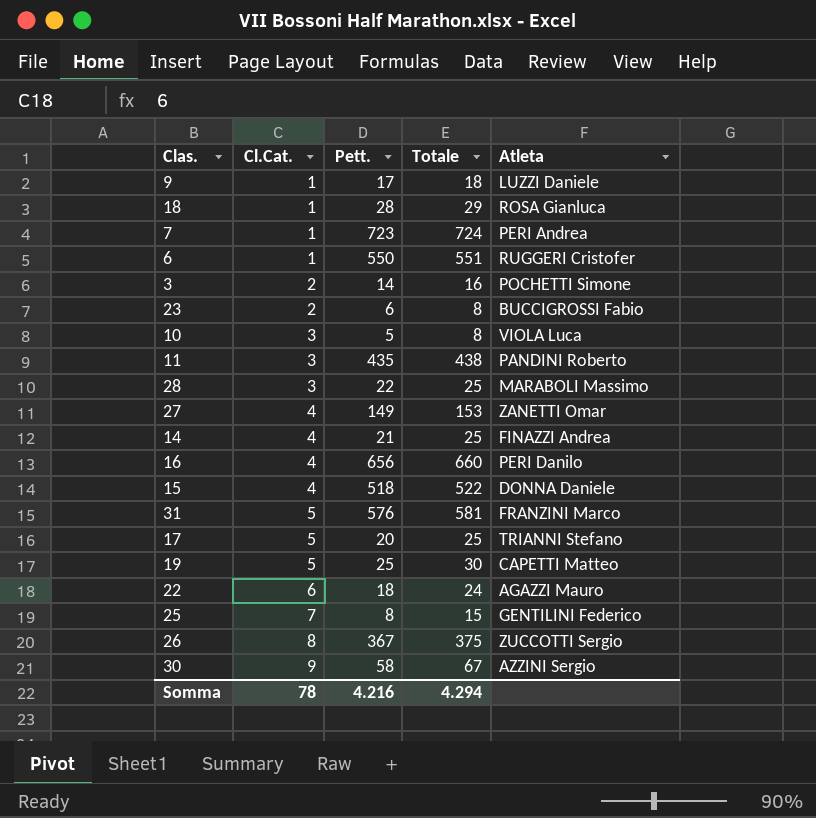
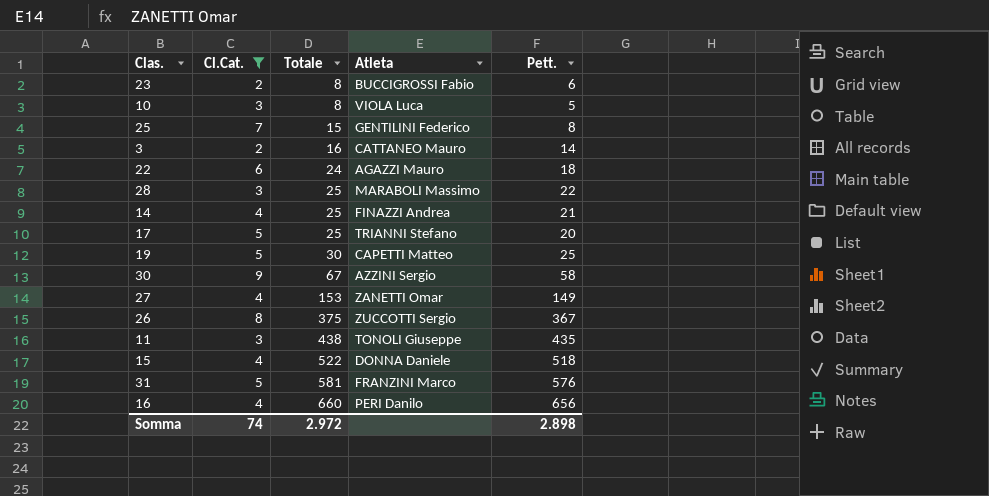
filter: none -> Cl.Cat. != 1
row order: Cl.Cat. ascending -> Totale ascending
column Pett. | position: 3 -> 5
3 | Atleta: POCHETTI Simone -> CATTANEO Mauro
11 | Atleta: PANDINI Roberto -> TONOLI Giuseppe
Somma | Cl.Cat.: 78 -> 74
Somma | Totale: 4.294 -> 2.972
Somma | Pett.: 4.216 -> 2.898

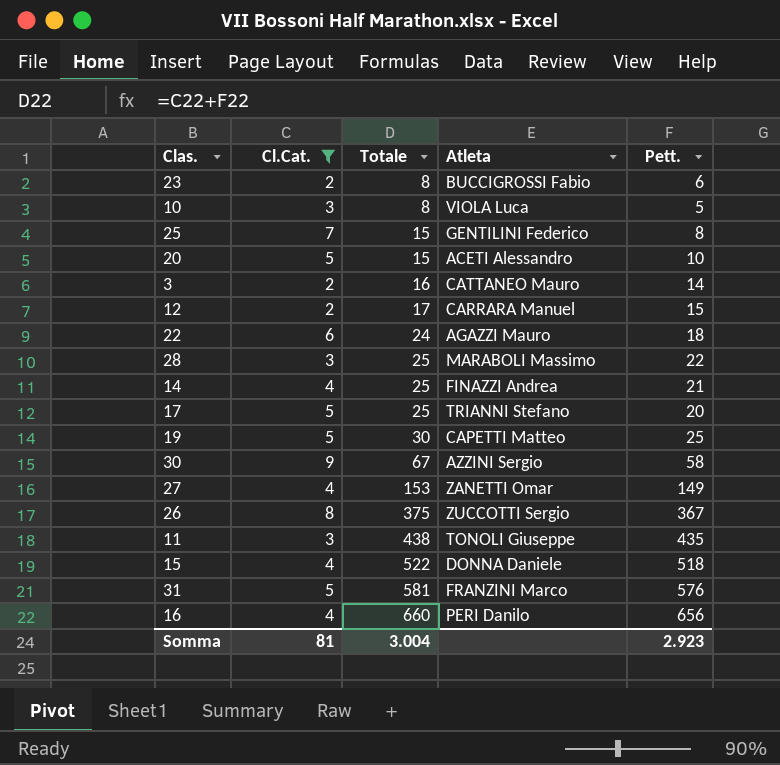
row 20: none -> 5 | 15 | ACETI Alessandro | 10
row 12: none -> 2 | 17 | CARRARA Manuel | 15
Somma | Cl.Cat.: 74 -> 81
Somma | Totale: 2.972 -> 3.004
Somma | Pett.: 2.898 -> 2.923

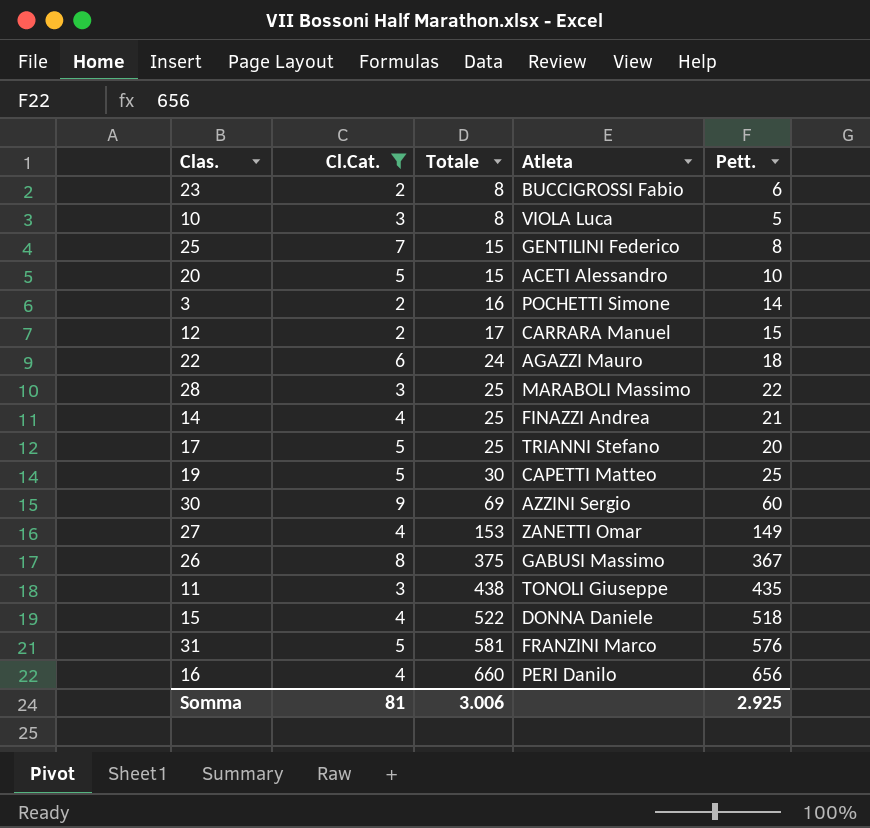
3 | Atleta: CATTANEO Mauro -> POCHETTI Simone
30 | Totale: 67 -> 69
30 | Pett.: 58 -> 60
26 | Atleta: ZUCCOTTI Sergio -> GABUSI Massimo
Somma | Totale: 3.004 -> 3.006
Somma | Pett.: 2.923 -> 2.925

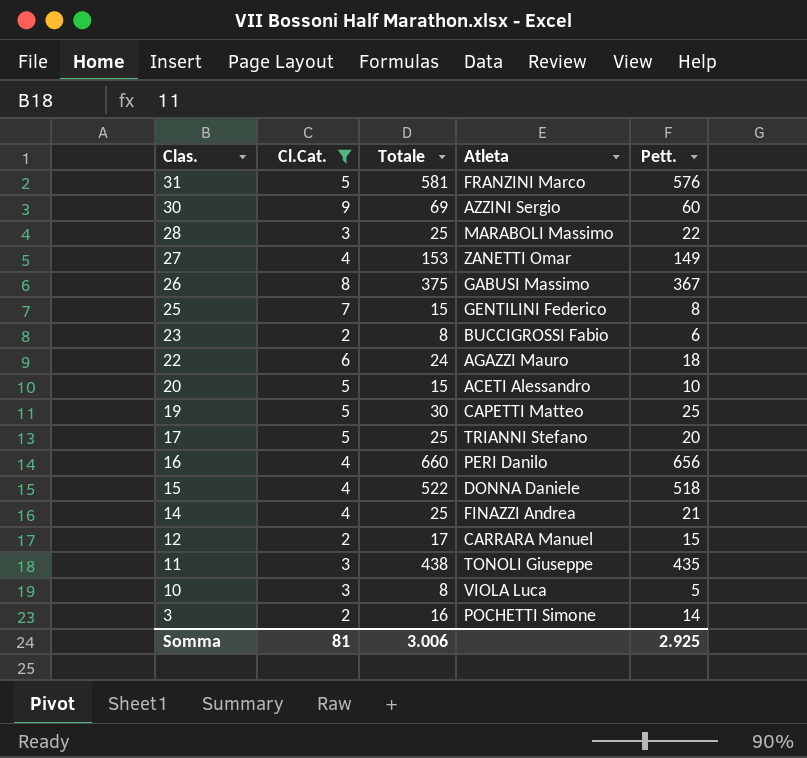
row order: Totale ascending -> Clas. descending

